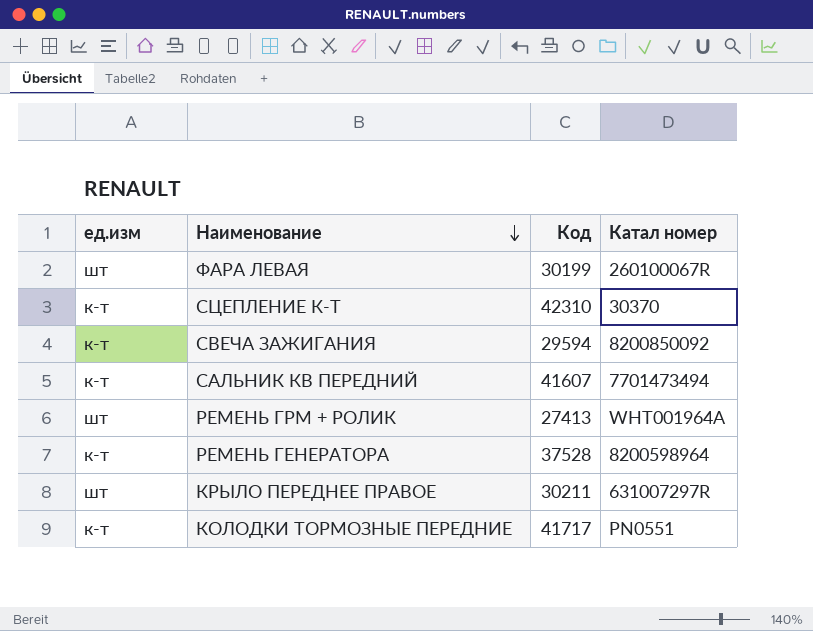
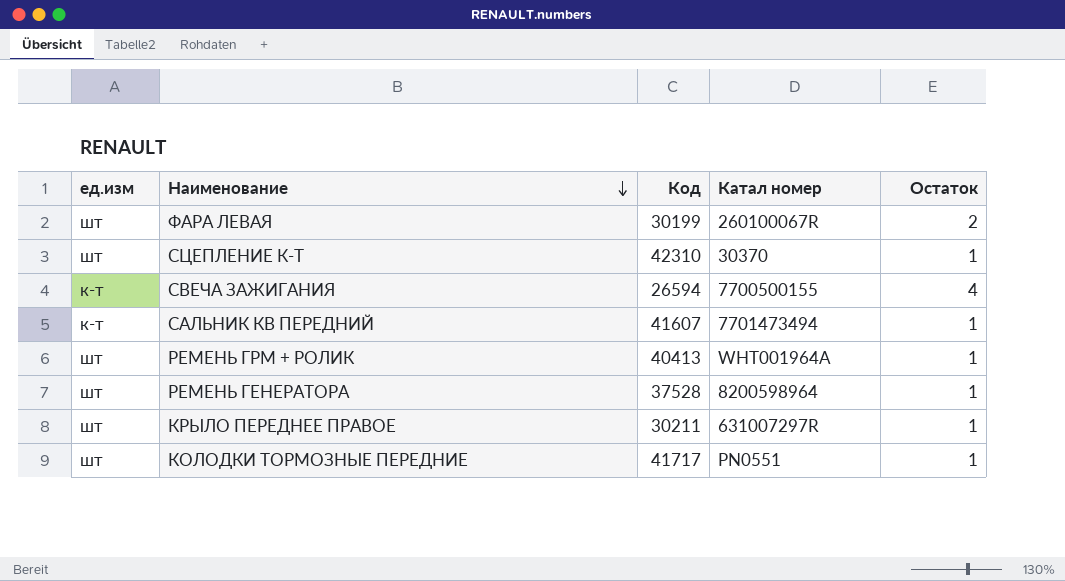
column Остаток | position: none -> 5
СЦЕПЛЕНИЕ К-Т | ед.изм: к-т -> шт
СВЕЧА ЗАЖИГАНИЯ | Код: 29594 -> 26594
СВЕЧА ЗАЖИГАНИЯ | Катал номер: 8200850092 -> 7700500155
РЕМЕНЬ ГРМ + РОЛИК | Код: 27413 -> 40413
РЕМЕНЬ ГЕНЕРАТОРА | ед.изм: к-т -> шт
КОЛОДКИ ТОРМОЗНЫЕ ПЕРЕДНИЕ | ед.изм: к-т -> шт

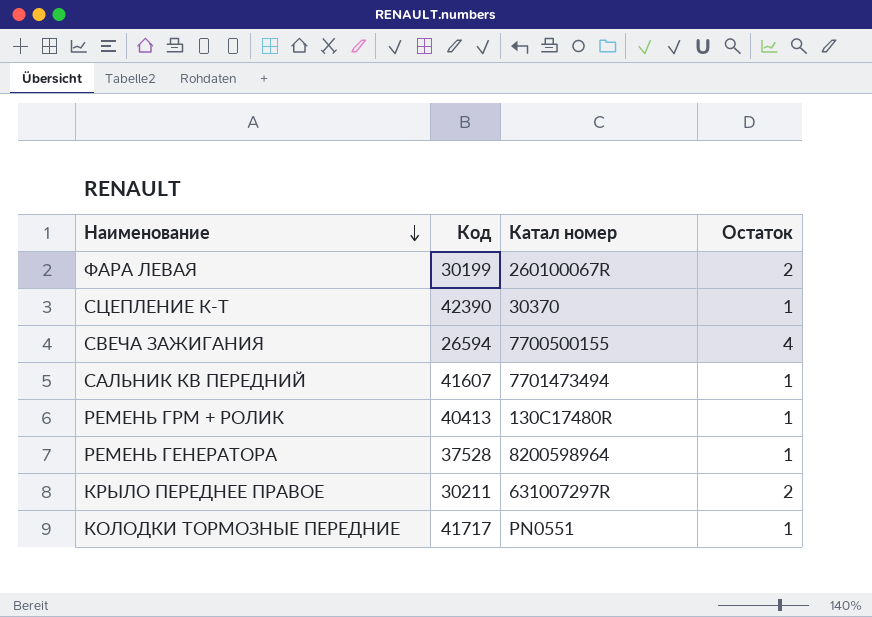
column ед.изм | position: 1 -> none
СЦЕПЛЕНИЕ К-Т | Код: 42310 -> 42390
РЕМЕНЬ ГРМ + РОЛИК | Катал номер: WHT001964A -> 130C17480R
КРЫЛО ПЕРЕДНЕЕ ПРАВОЕ | Остаток: 1 -> 2

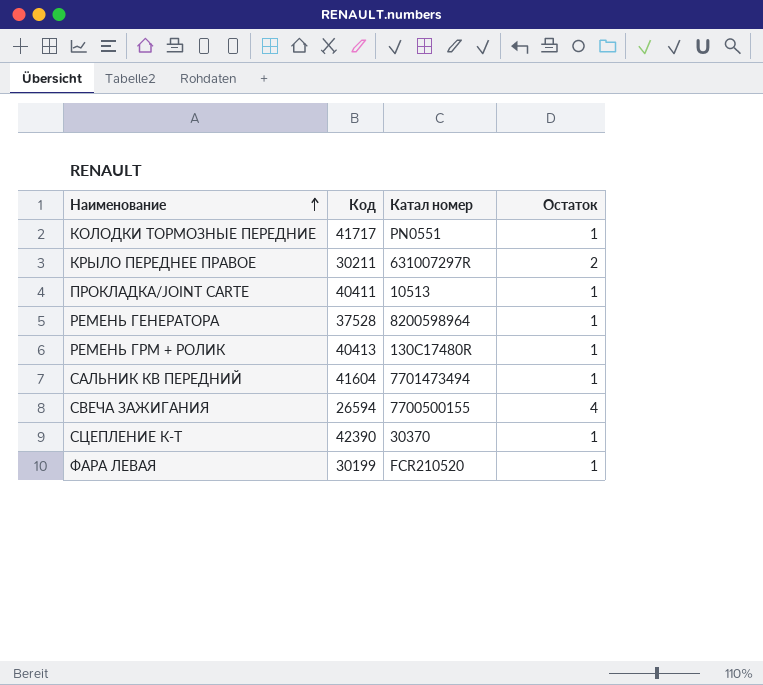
row order: Наименование descending -> Наименование ascending
row ПРОКЛАДКА/JOINT CARTE: none -> 40411 | 10513 | 1
САЛЬНИК КВ ПЕРЕДНИЙ | Код: 41607 -> 41604
ФАРА ЛЕВАЯ | Катал номер: 260100067R -> FCR210520
ФАРА ЛЕВАЯ | Остаток: 2 -> 1

